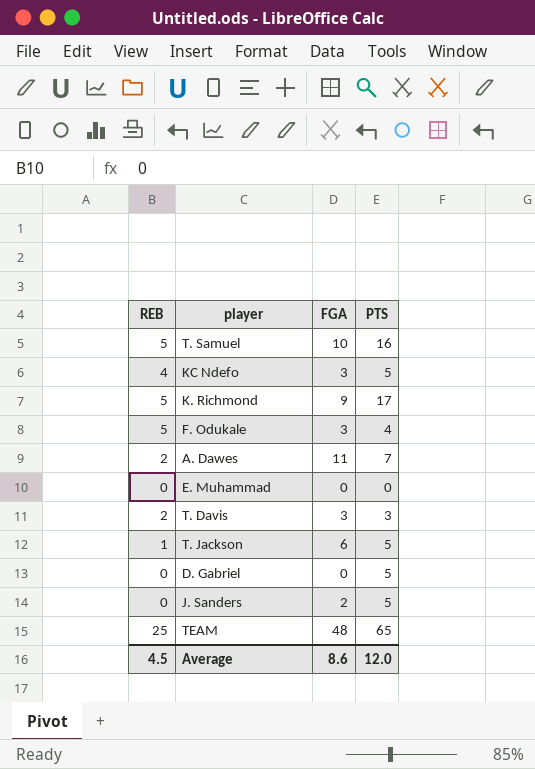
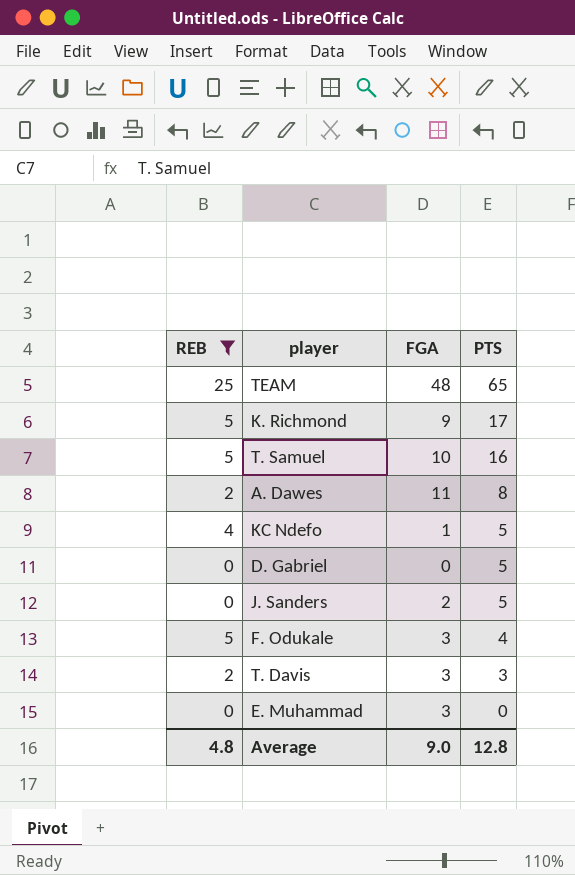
filter: none -> REB != 1
row order: none -> PTS descending
A. Dawes | PTS: 7 -> 8
KC Ndefo | FGA: 3 -> 1
E. Muhammad | FGA: 0 -> 3
Average | REB: 4.5 -> 4.8
Average | FGA: 8.6 -> 9.0
Average | PTS: 12.0 -> 12.8

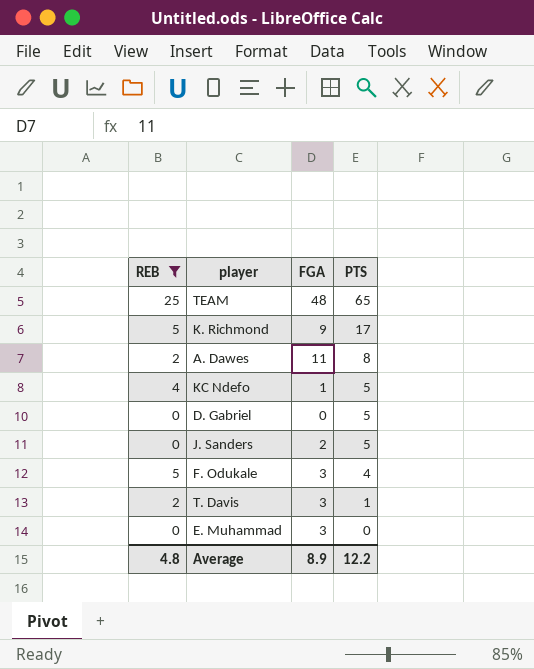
row T. Samuel: 5 | 10 | 16 -> none
T. Davis | PTS: 3 -> 1
Average | FGA: 9.0 -> 8.9
Average | PTS: 12.8 -> 12.2

